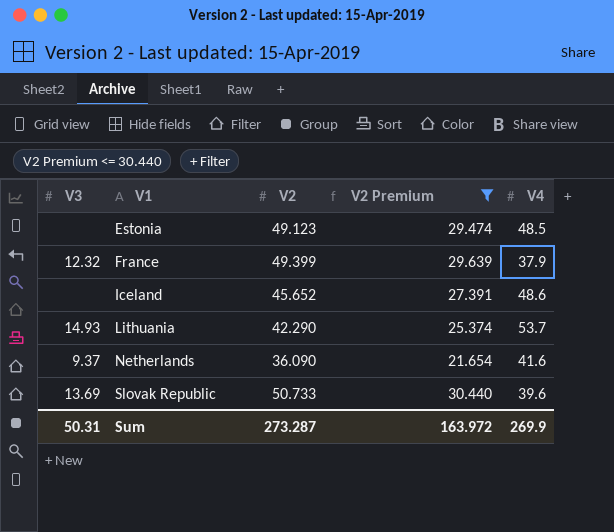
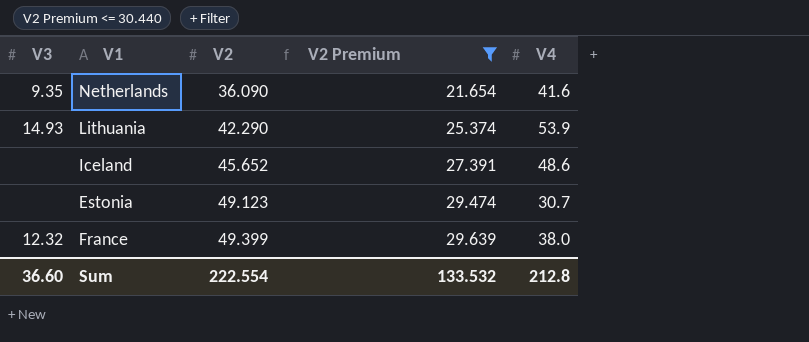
row order: V1 ascending -> V2 ascending
row Slovak Republic: 13.69 | 50.733 | 30.440 | 39.6 -> none
Netherlands | V3: 9.37 -> 9.35
Lithuania | V4: 53.7 -> 53.9
Estonia | V4: 48.5 -> 30.7
France | V4: 37.9 -> 38.0
Sum | V3: 50.31 -> 36.60
Sum | V2: 273.287 -> 222.554
Sum | V2 Premium: 163.972 -> 133.532
Sum | V4: 269.9 -> 212.8

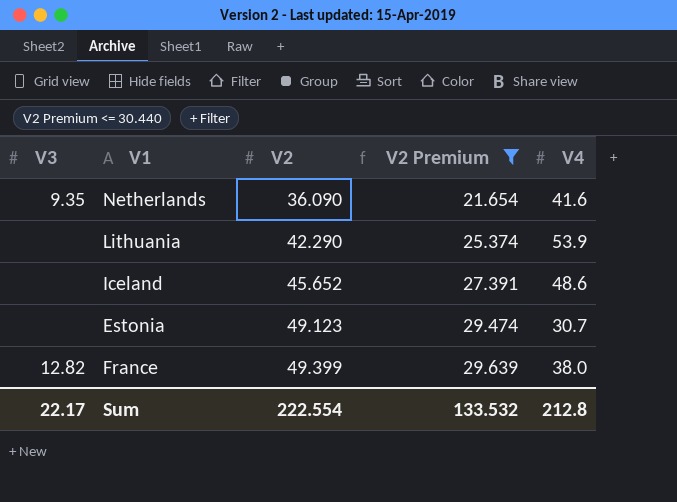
Lithuania | V3: 14.93 -> none
France | V3: 12.32 -> 12.82
Sum | V3: 36.60 -> 22.17

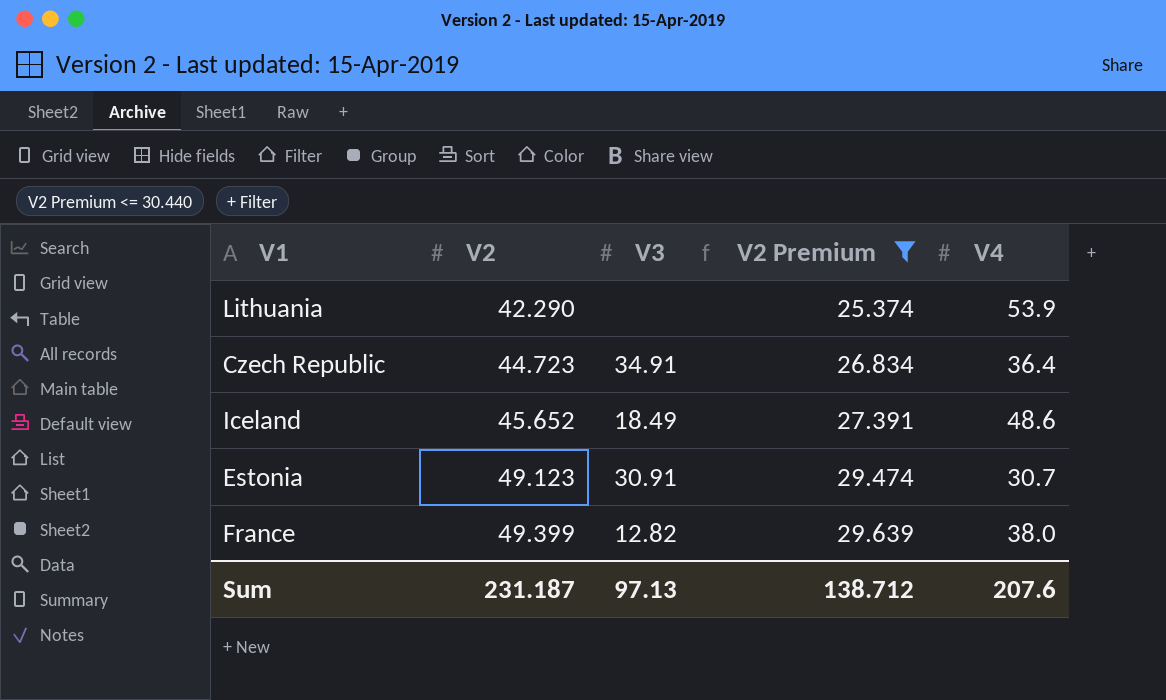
column V3 | position: 1 -> 3
row Netherlands: 9.35 | 36.090 | 21.654 | 41.6 -> none
row Czech Republic: none -> 44.723 | 34.91 | 26.834 | 36.4
Iceland | V3: none -> 18.49
Estonia | V3: none -> 30.91
Sum | V2: 222.554 -> 231.187
Sum | V3: 22.17 -> 97.13
Sum | V2 Premium: 133.532 -> 138.712
Sum | V4: 212.8 -> 207.6

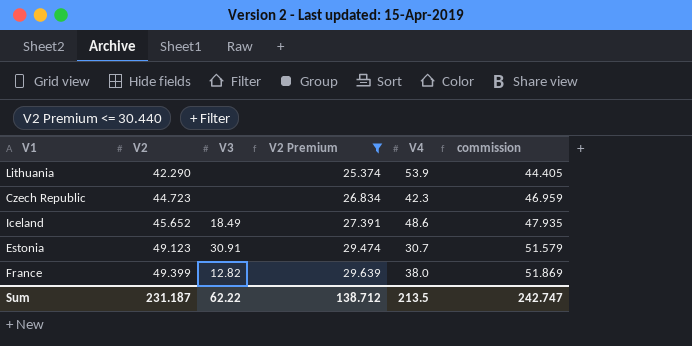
column commission | formula: none -> [V2] * 1.05
Czech Republic | V3: 34.91 -> none
Czech Republic | V4: 36.4 -> 42.3
Sum | V3: 97.13 -> 62.22
Sum | V4: 207.6 -> 213.5

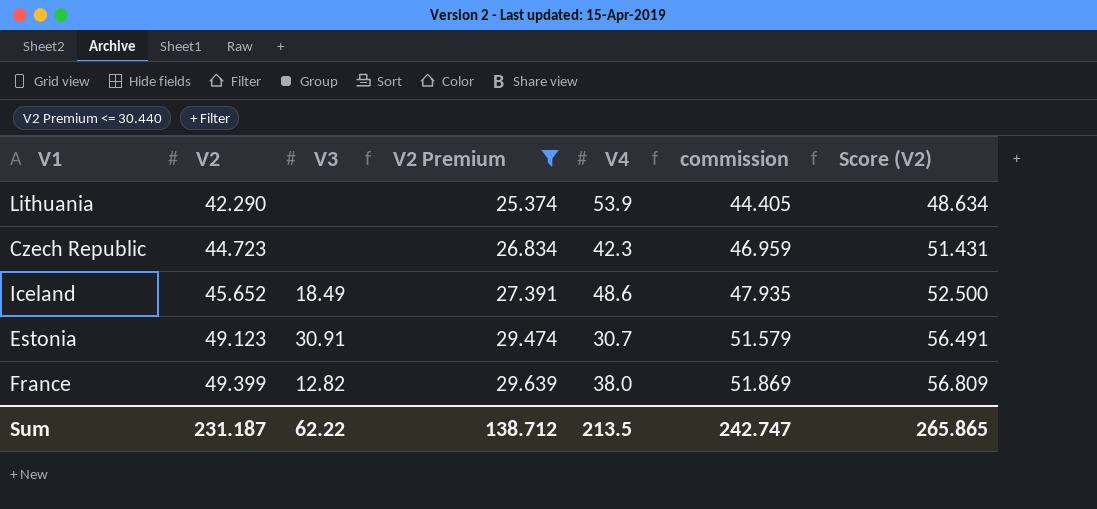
column Score (V2) | formula: none -> [V2] * 1.15

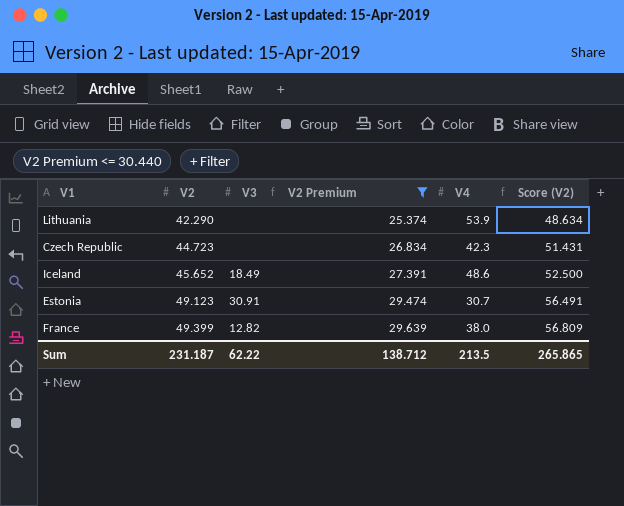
column commission | formula: [V2] * 1.05 -> none

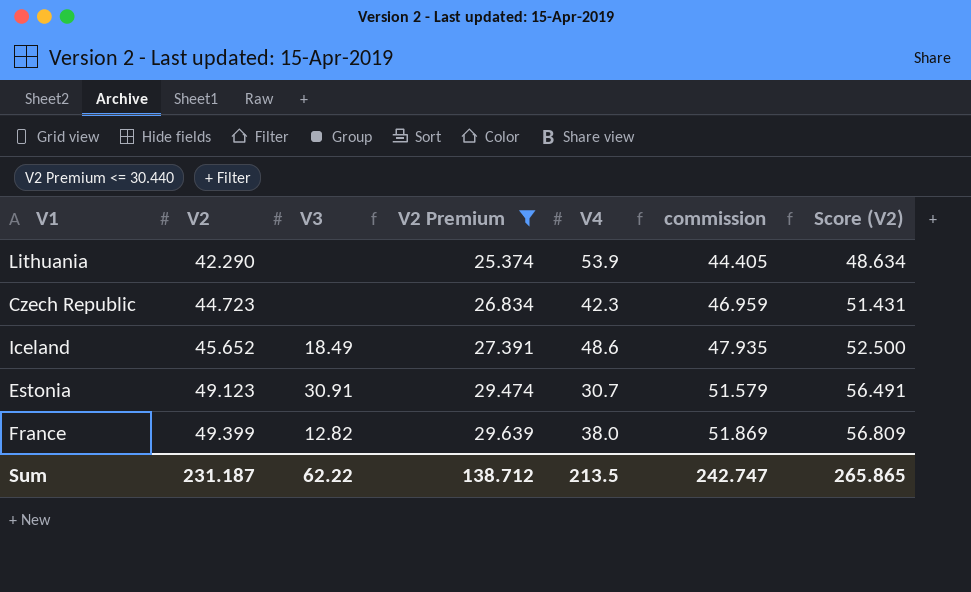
column commission | formula: none -> [V2] * 1.05

